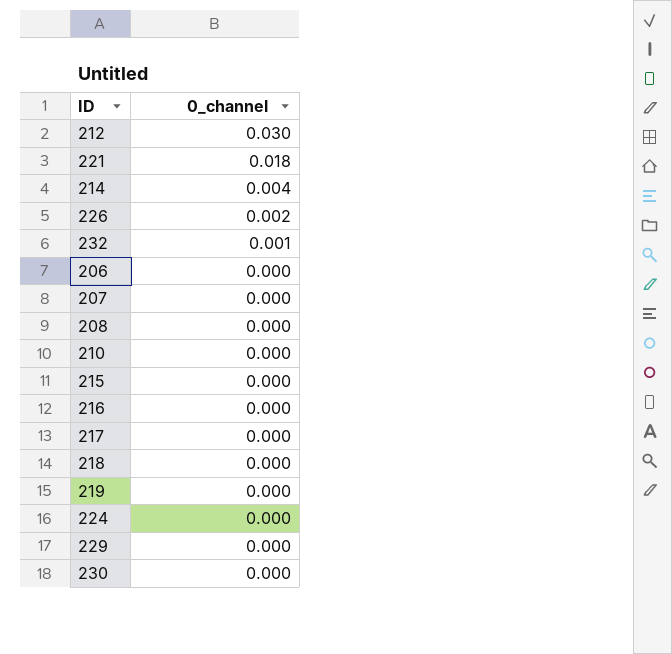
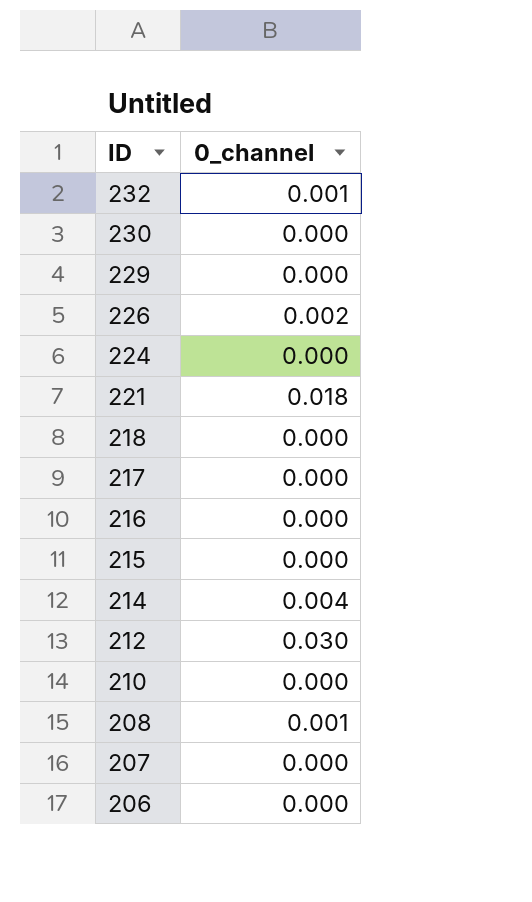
row order: 0_channel descending -> ID descending
row 219: 0.000 -> none
208 | 0_channel: 0.000 -> 0.001

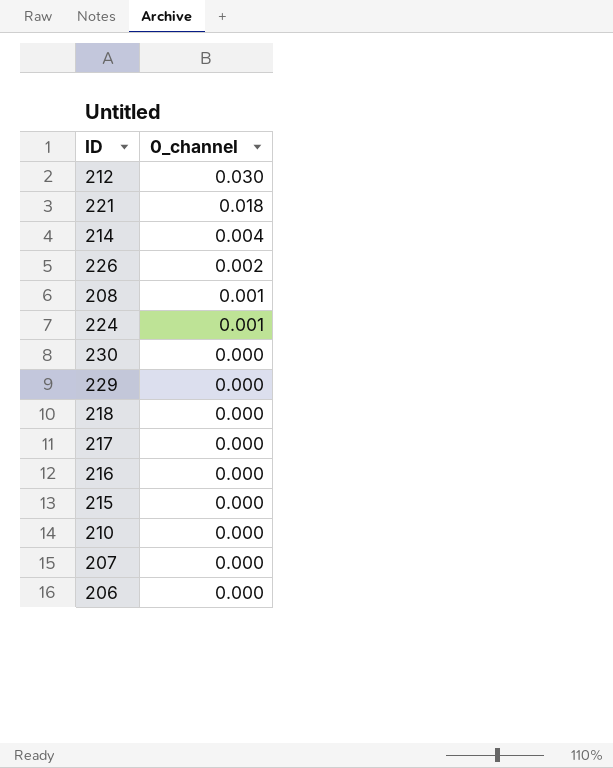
row order: ID descending -> 0_channel descending
row 232: 0.001 -> none
224 | 0_channel: 0.000 -> 0.001

